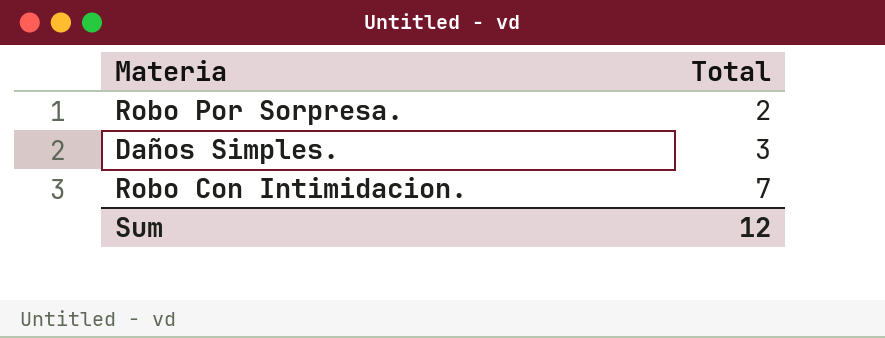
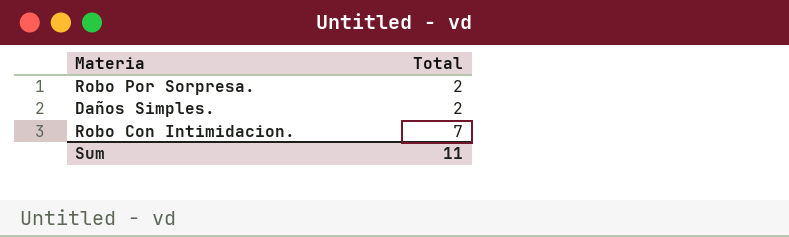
Daños Simples. | Total: 3 -> 2
Sum | Total: 12 -> 11

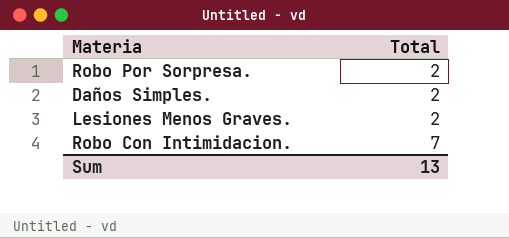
row Lesiones Menos Graves.: none -> 2
Sum | Total: 11 -> 13

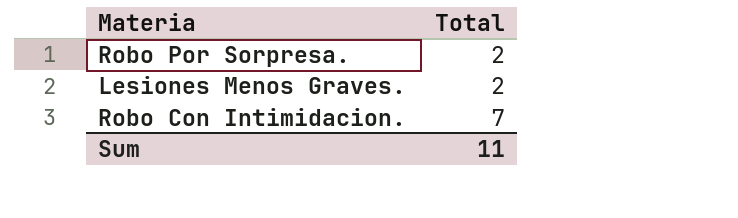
row Daños Simples.: 2 -> none
Sum | Total: 13 -> 11

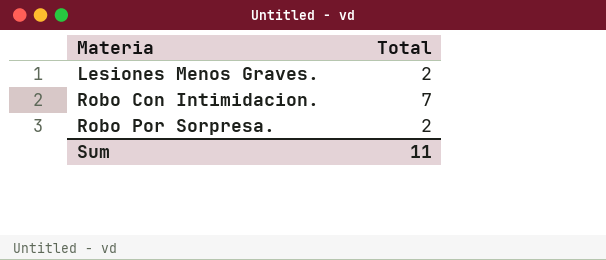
row order: Total ascending -> Materia ascending

